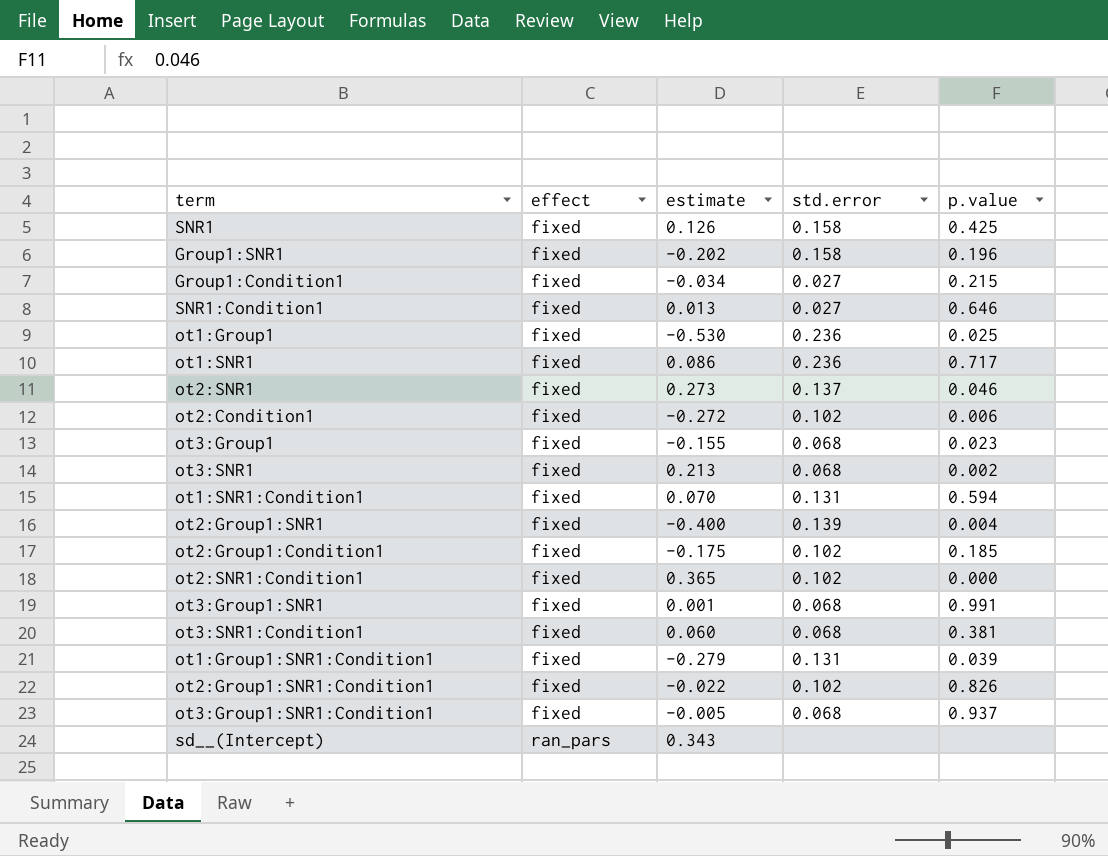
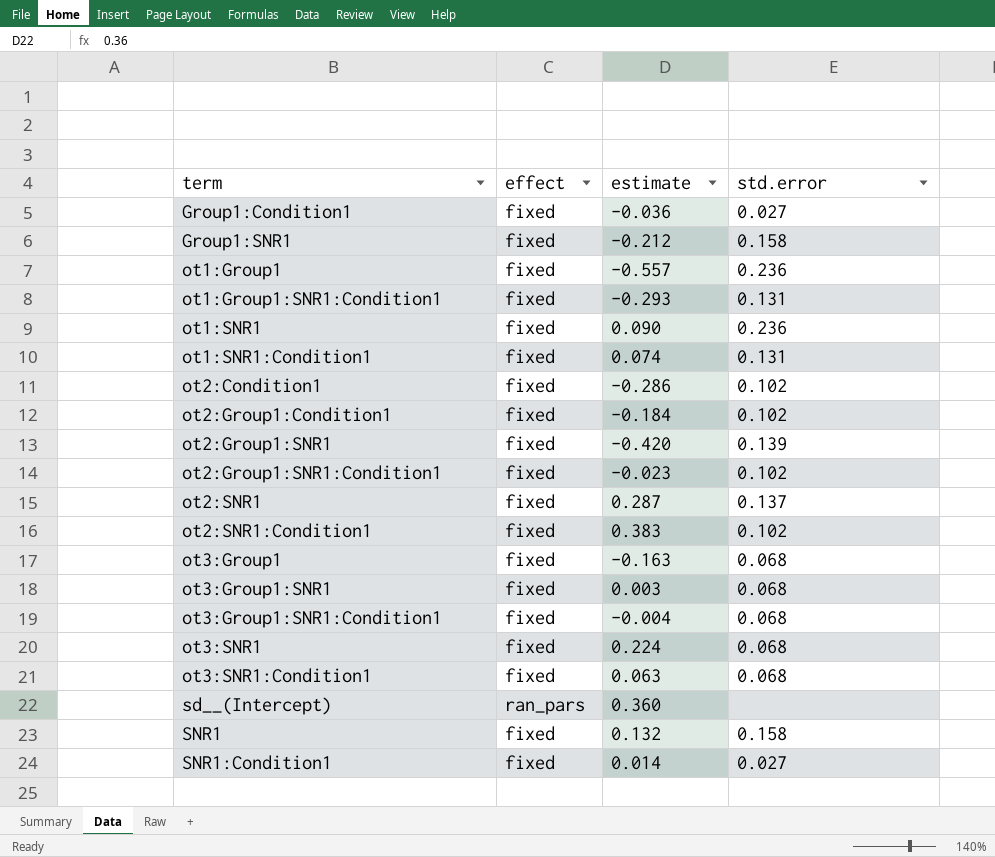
row order: effect ascending -> term ascending
column p.value | position: 5 -> none
Group1:Condition1 | estimate: -0.034 -> -0.036
Group1:SNR1 | estimate: -0.202 -> -0.212
ot1:Group1 | estimate: -0.530 -> -0.557
ot1:Group1:SNR1:Condition1 | estimate: -0.279 -> -0.293
ot1:SNR1 | estimate: 0.086 -> 0.090
ot1:SNR1:Condition1 | estimate: 0.070 -> 0.074
ot2:Condition1 | estimate: -0.272 -> -0.286
ot2:Group1:Condition1 | estimate: -0.175 -> -0.184
ot2:Group1:SNR1 | estimate: -0.400 -> -0.420
ot2:Group1:SNR1:Condition1 | estimate: -0.022 -> -0.023
ot2:SNR1 | estimate: 0.273 -> 0.287
ot2:SNR1:Condition1 | estimate: 0.365 -> 0.383
ot3:Group1 | estimate: -0.155 -> -0.163
ot3:Group1:SNR1 | estimate: 0.001 -> 0.003
ot3:Group1:SNR1:Condition1 | estimate: -0.005 -> -0.004
ot3:SNR1 | estimate: 0.213 -> 0.224
ot3:SNR1:Condition1 | estimate: 0.060 -> 0.063
sd__(Intercept) | estimate: 0.343 -> 0.360
SNR1 | estimate: 0.126 -> 0.132
SNR1:Condition1 | estimate: 0.013 -> 0.014

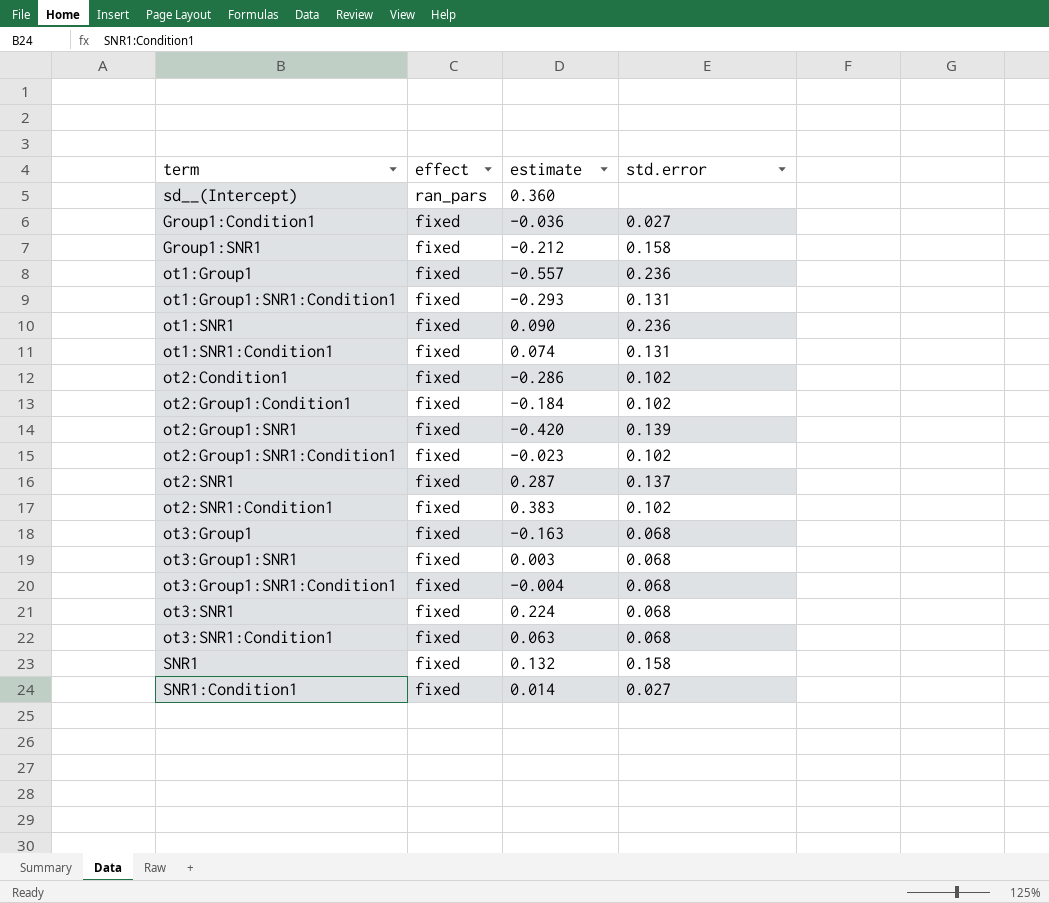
row order: term ascending -> effect descending

